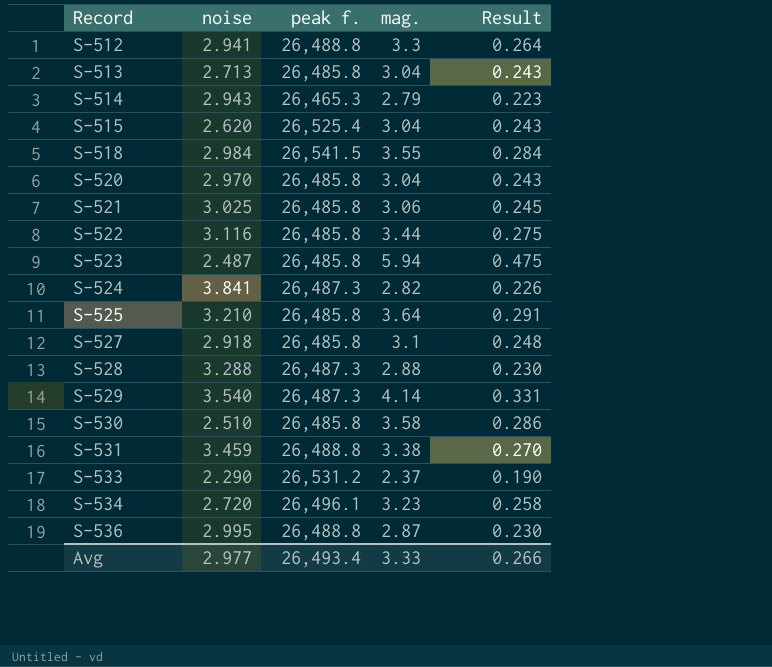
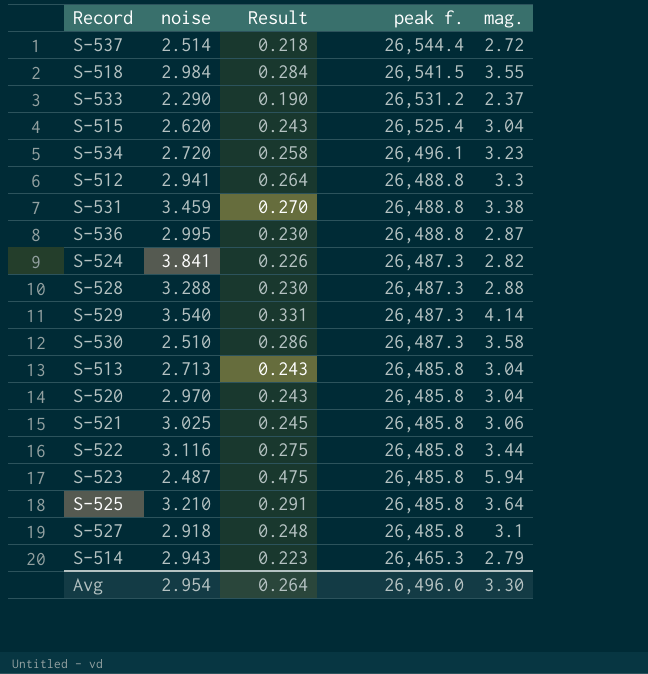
row order: Record ascending -> peak f. descending
column Result | position: 5 -> 3
row S-537: none -> 2.514 | 0.218 | 26,544.4 | 2.72
S-530 | peak f.: 26,485.8 -> 26,487.3
Avg | noise: 2.977 -> 2.954
Avg | Result: 0.266 -> 0.264
Avg | peak f.: 26,493.4 -> 26,496.0
Avg | mag.: 3.33 -> 3.30

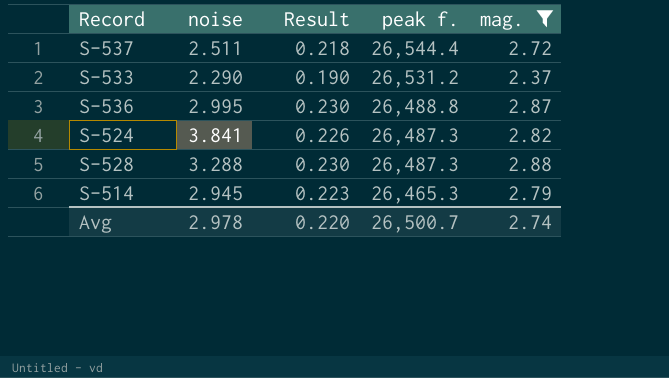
filter: none -> mag. <= 2.88
S-537 | noise: 2.514 -> 2.511
S-514 | noise: 2.943 -> 2.945
Avg | noise: 2.954 -> 2.978
Avg | Result: 0.264 -> 0.220
Avg | peak f.: 26,496.0 -> 26,500.7
Avg | mag.: 3.30 -> 2.74

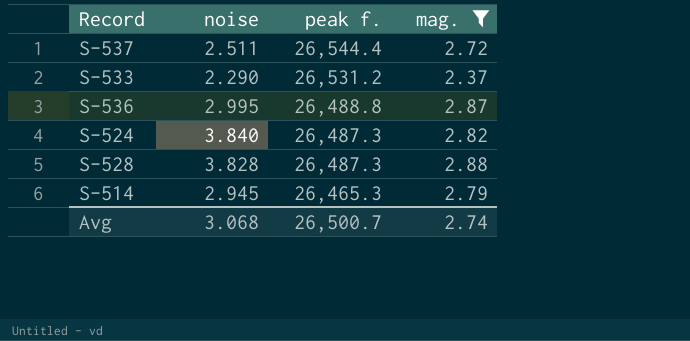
column Result | formula: [mag.] * 0.08 -> none
S-524 | noise: 3.841 -> 3.840
S-528 | noise: 3.288 -> 3.828
Avg | noise: 2.978 -> 3.068

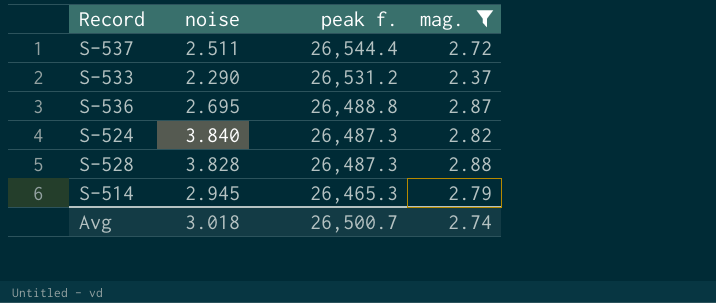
S-536 | noise: 2.995 -> 2.695
Avg | noise: 3.068 -> 3.018

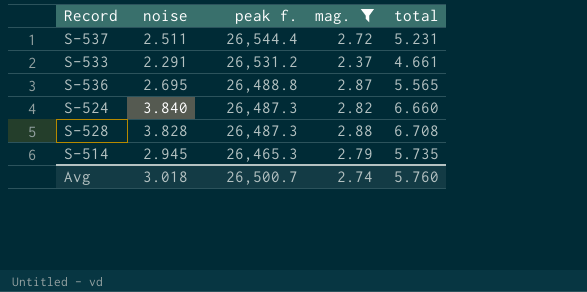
column total | formula: none -> [noise] + [mag.]
S-533 | noise: 2.290 -> 2.291

